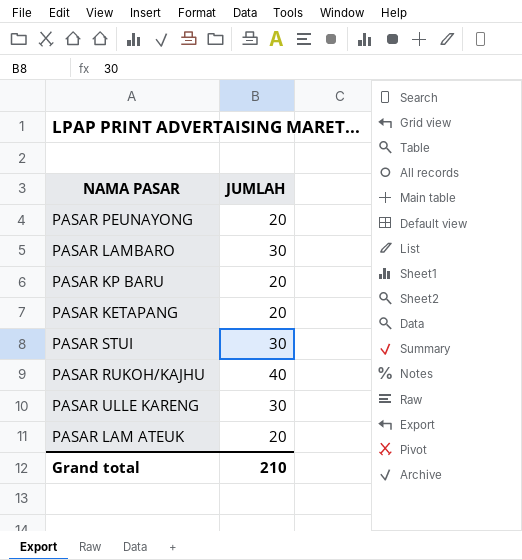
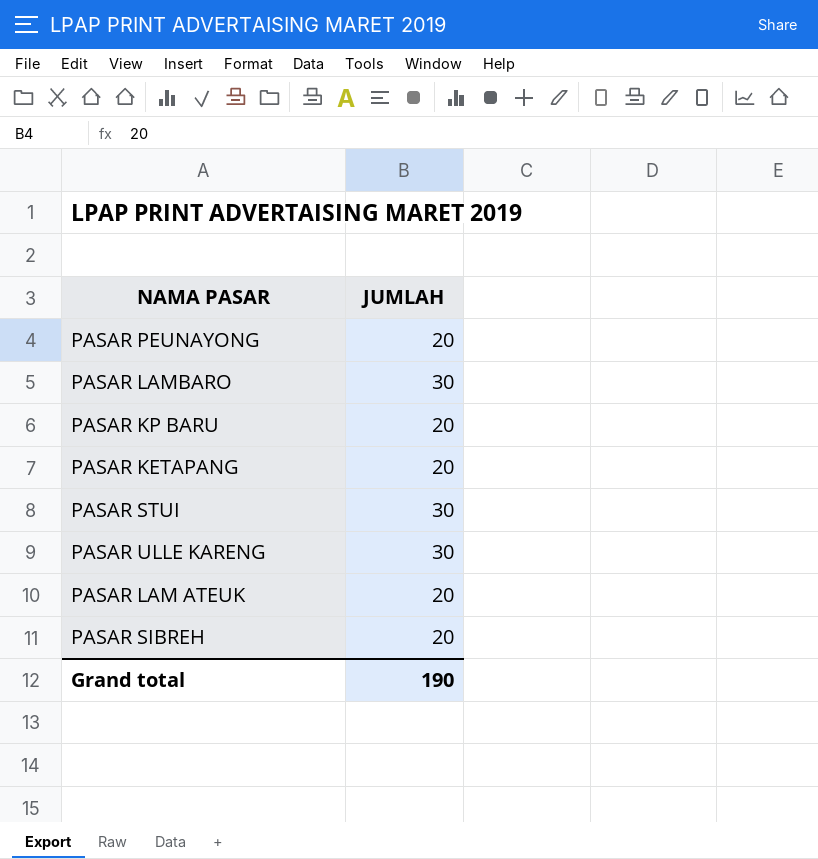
row PASAR RUKOH/KAJHU: 40 -> none
row PASAR SIBREH: none -> 20
Grand total | JUMLAH: 210 -> 190

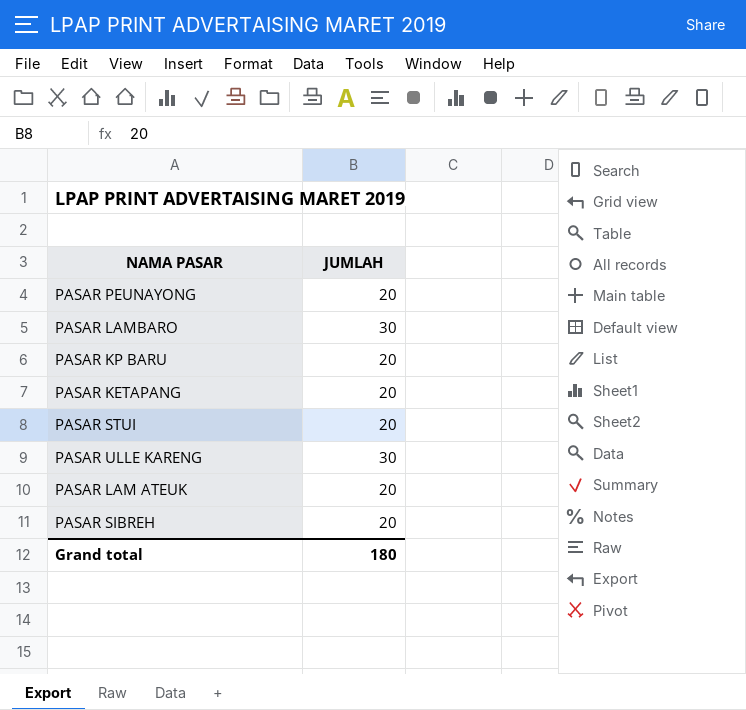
PASAR STUI | JUMLAH: 30 -> 20
Grand total | JUMLAH: 190 -> 180

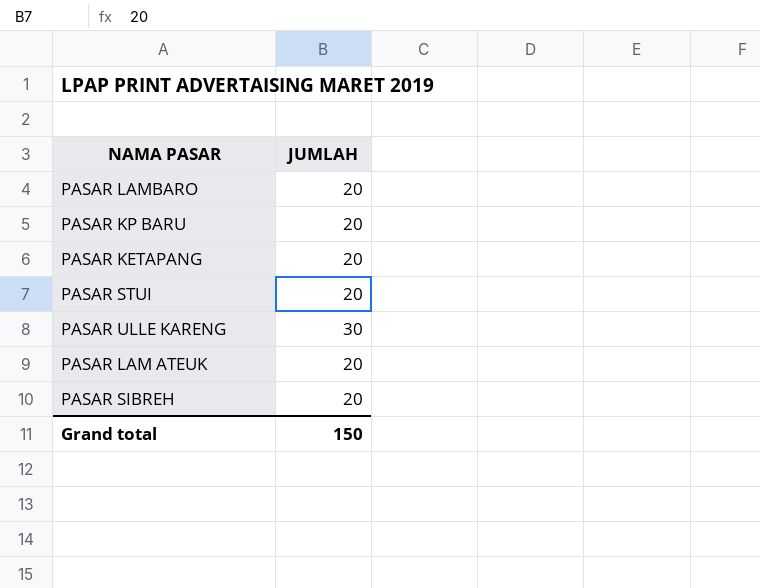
row PASAR PEUNAYONG: 20 -> none
PASAR LAMBARO | JUMLAH: 30 -> 20
Grand total | JUMLAH: 180 -> 150

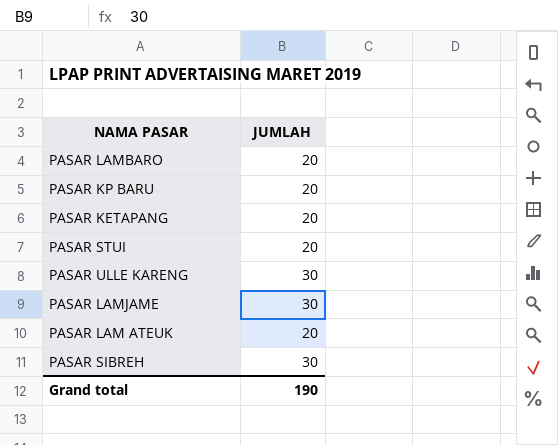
row PASAR LAMJAME: none -> 30
PASAR SIBREH | JUMLAH: 20 -> 30
Grand total | JUMLAH: 150 -> 190

